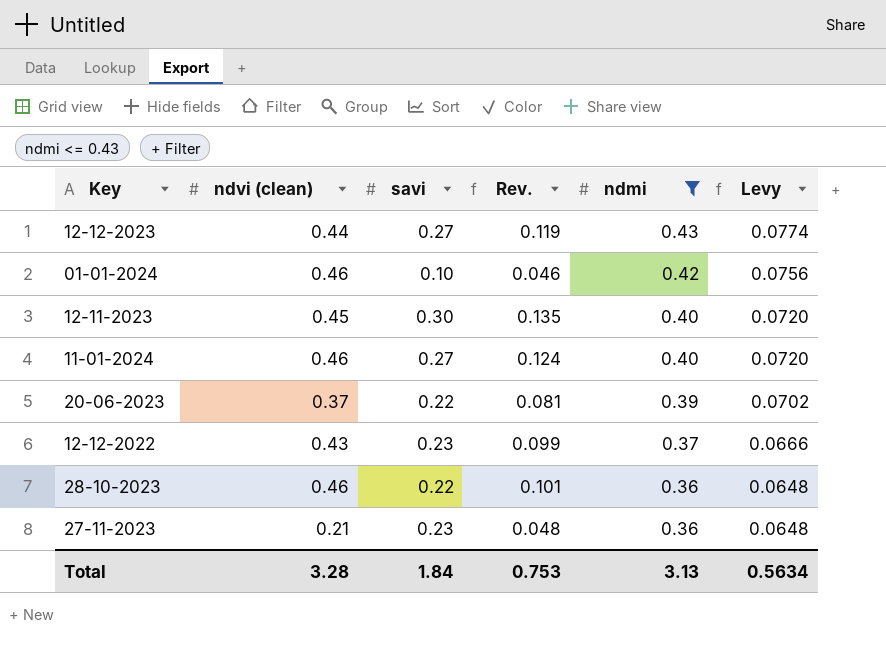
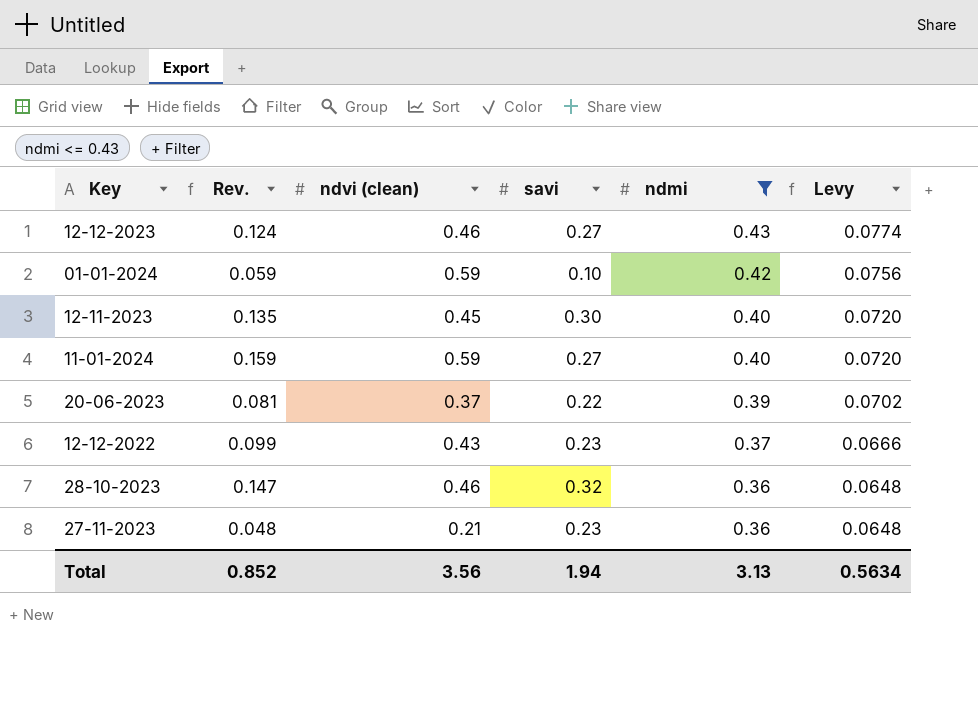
column Rev. | position: 4 -> 2
12-12-2023 | Rev.: 0.119 -> 0.124
12-12-2023 | ndvi (clean): 0.44 -> 0.46
01-01-2024 | Rev.: 0.046 -> 0.059
01-01-2024 | ndvi (clean): 0.46 -> 0.59
11-01-2024 | Rev.: 0.124 -> 0.159
11-01-2024 | ndvi (clean): 0.46 -> 0.59
28-10-2023 | Rev.: 0.101 -> 0.147
28-10-2023 | savi: 0.22 -> 0.32
Total | Rev.: 0.753 -> 0.852
Total | ndvi (clean): 3.28 -> 3.56
Total | savi: 1.84 -> 1.94

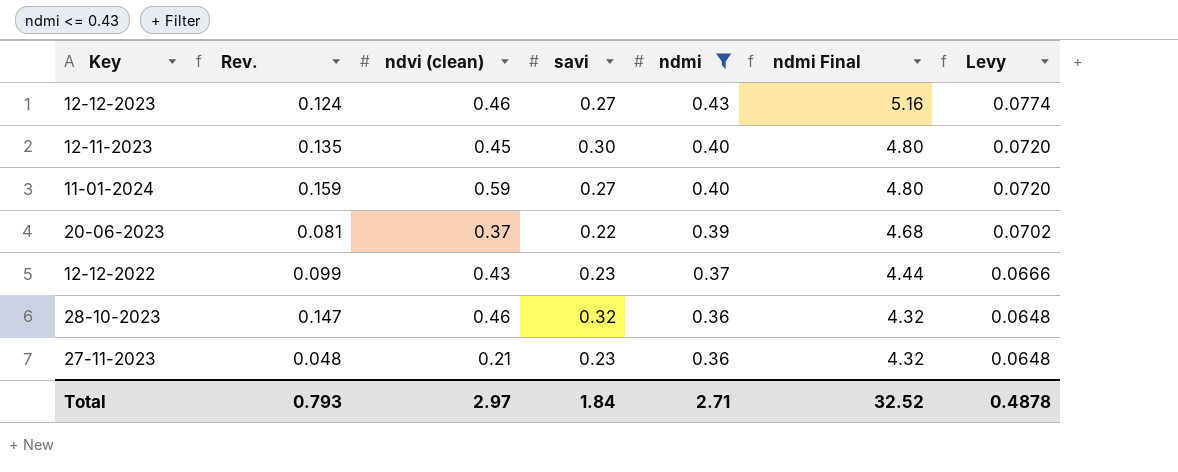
column ndmi Final | formula: none -> [ndmi] * 12
row 01-01-2024: 0.059 | 0.59 | 0.10 | 0.42 | 0.0756 -> none
Total | Rev.: 0.852 -> 0.793
Total | ndvi (clean): 3.56 -> 2.97
Total | savi: 1.94 -> 1.84
Total | ndmi: 3.13 -> 2.71
Total | Levy: 0.5634 -> 0.4878

